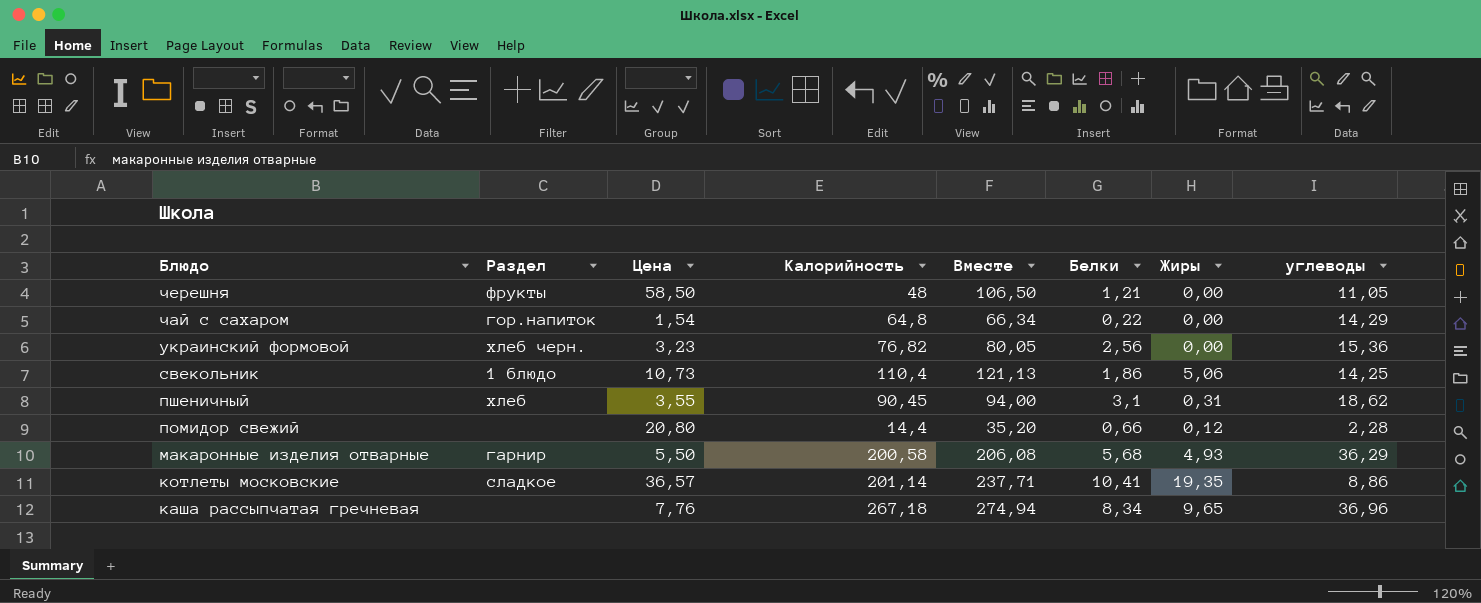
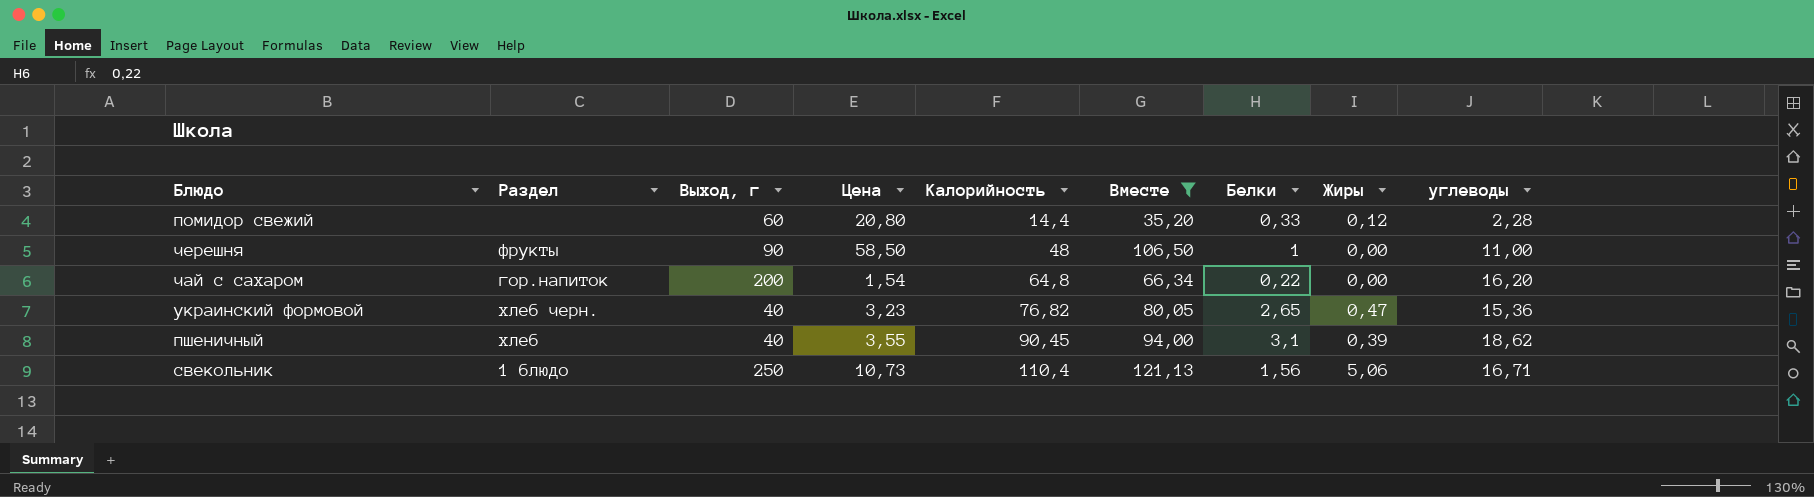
filter: none -> Вместе <= 121,13
row order: Блюдо descending -> Калорийность ascending
column Выход, г | position: none -> 3
помидор свежий | Белки: 0,66 -> 0,33
черешня | Белки: 1,21 -> 1
черешня | углеводы: 11,05 -> 11,00
чай с сахаром | углеводы: 14,29 -> 16,20
украинский формовой | Белки: 2,56 -> 2,65
украинский формовой | Жиры: 0,00 -> 0,47
пшеничный | Жиры: 0,31 -> 0,39
свекольник | Белки: 1,86 -> 1,56
свекольник | углеводы: 14,25 -> 16,71

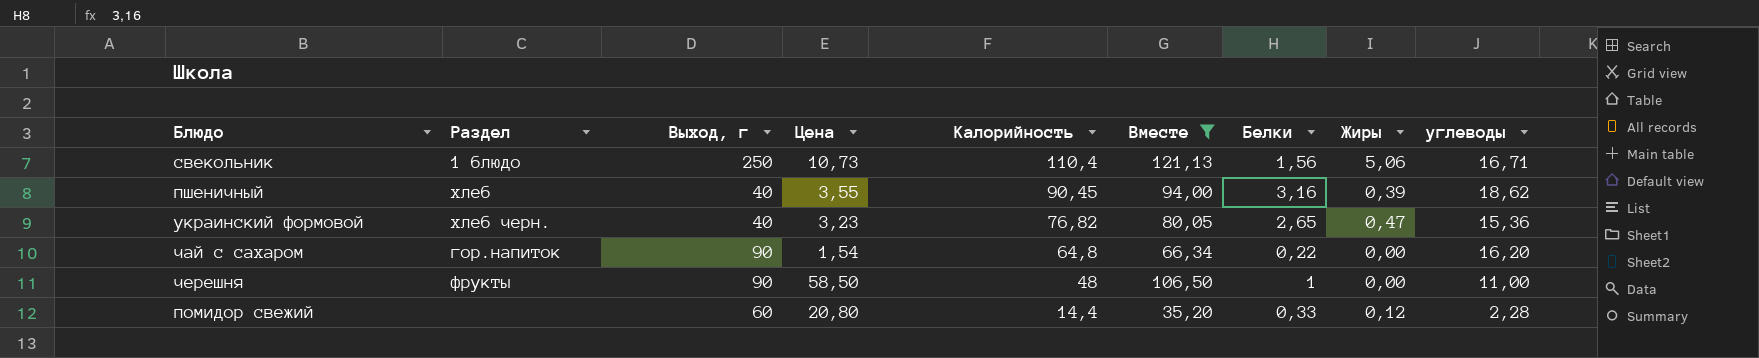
row order: Калорийность ascending -> Калорийность descending
пшеничный | Белки: 3,1 -> 3,16
чай с сахаром | Выход, г: 200 -> 90

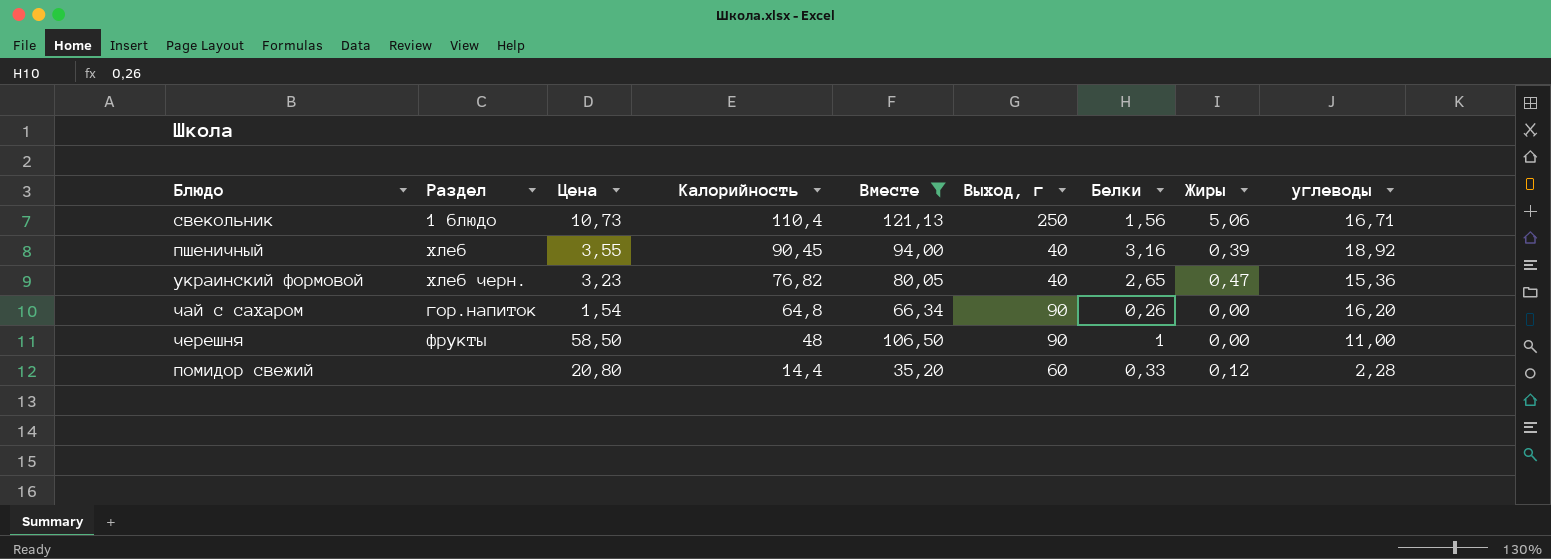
column Выход, г | position: 3 -> 6
пшеничный | углеводы: 18,62 -> 18,92
чай с сахаром | Белки: 0,22 -> 0,26

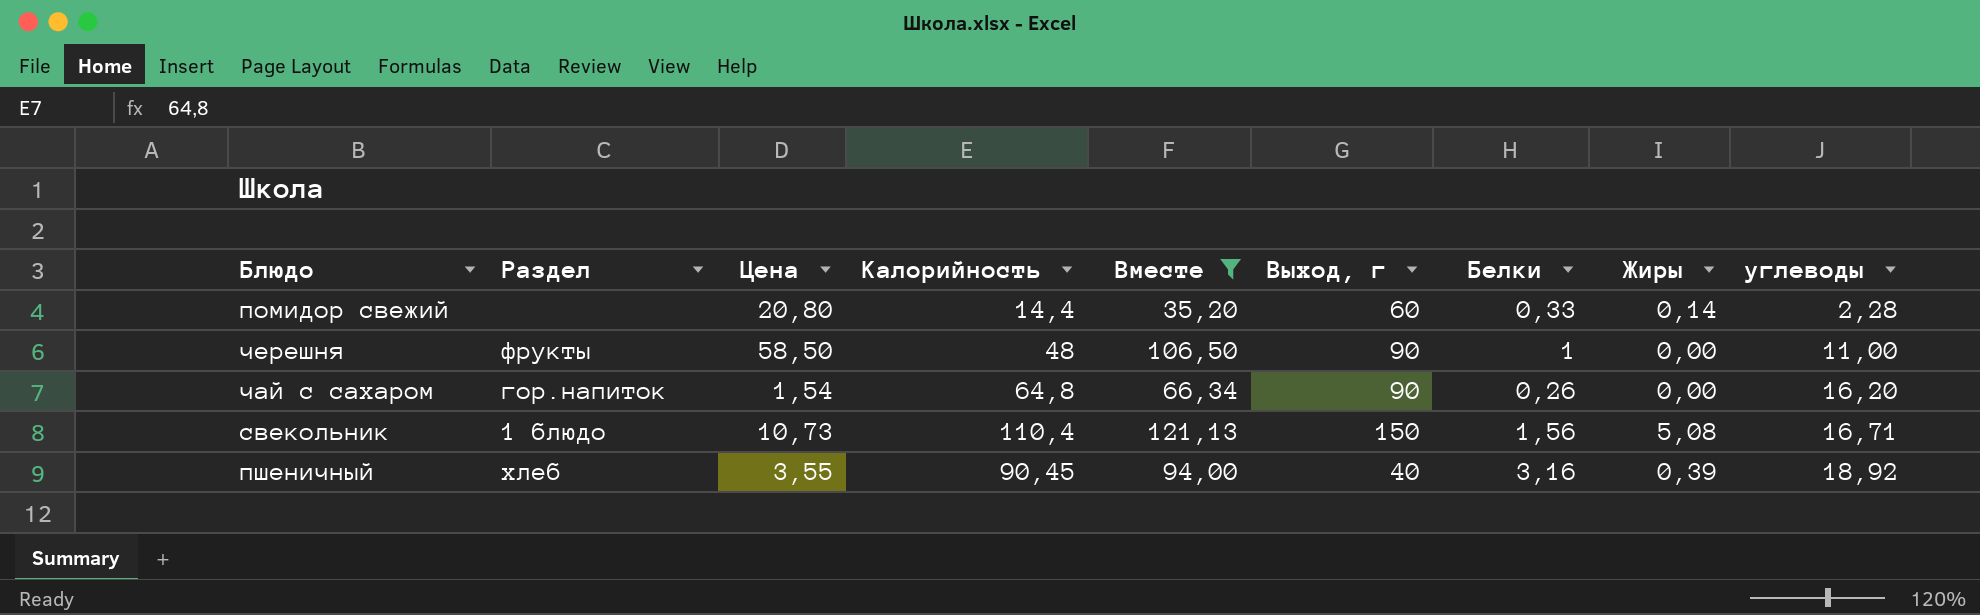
row order: Калорийность descending -> углеводы ascending
row украинский формовой: хлеб черн. | 3,23 | 76,82 | 80,05 | 40 | 2,65 | 0,47 | 15,36 -> none
помидор свежий | Жиры: 0,12 -> 0,14
свекольник | Выход, г: 250 -> 150
свекольник | Жиры: 5,06 -> 5,08

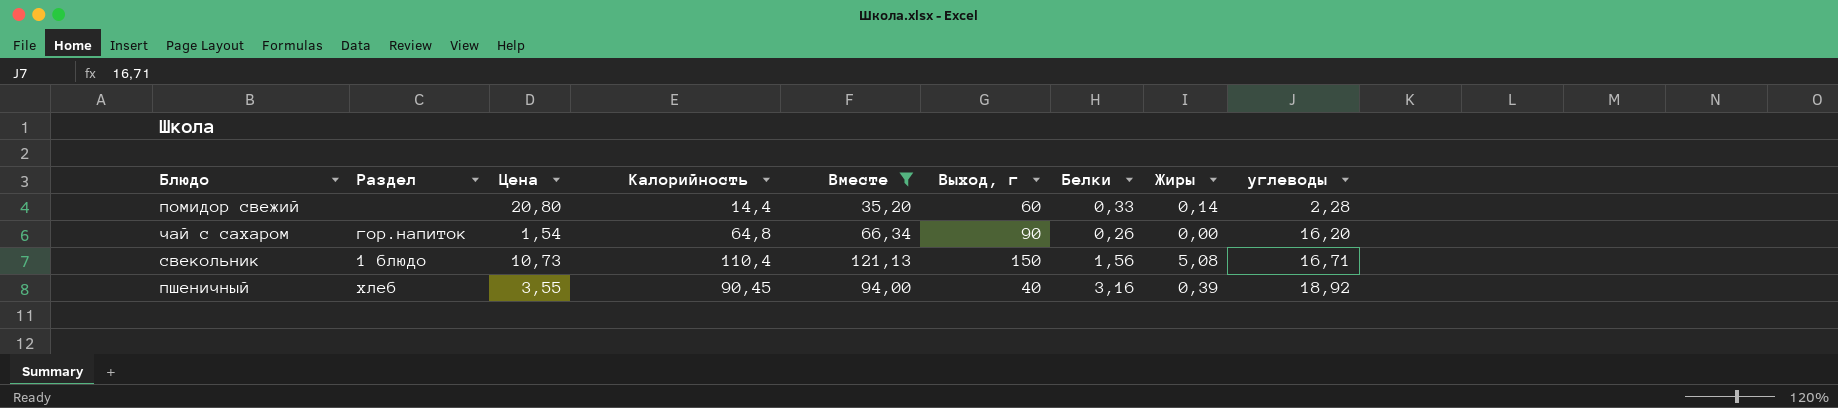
row черешня: фрукты | 58,50 | 48 | 106,50 | 90 | 1 | 0,00 | 11,00 -> none

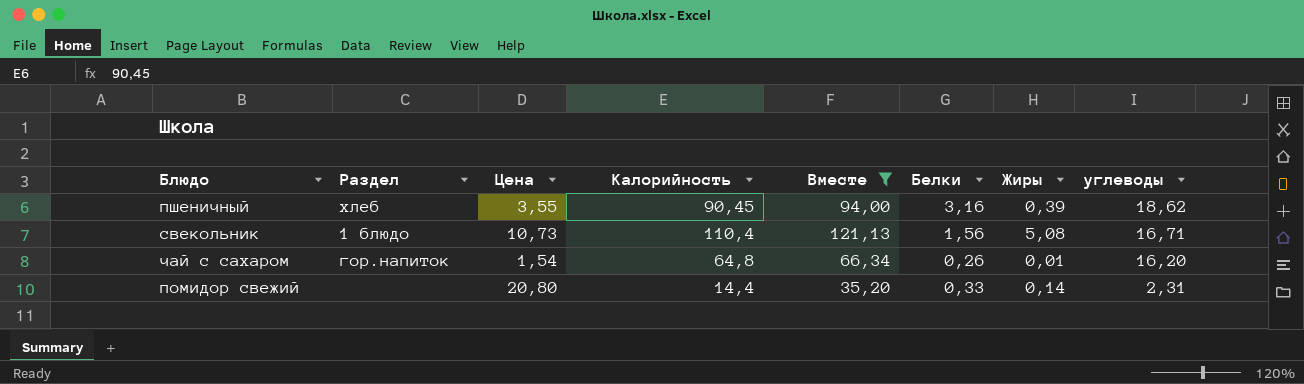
row order: углеводы ascending -> углеводы descending
column Выход, г | position: 6 -> none
пшеничный | углеводы: 18,92 -> 18,62
чай с сахаром | Жиры: 0,00 -> 0,01
помидор свежий | углеводы: 2,28 -> 2,31

